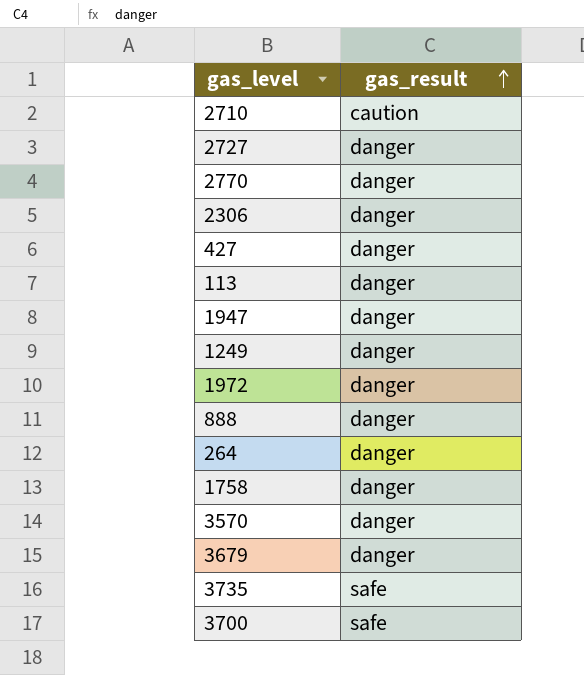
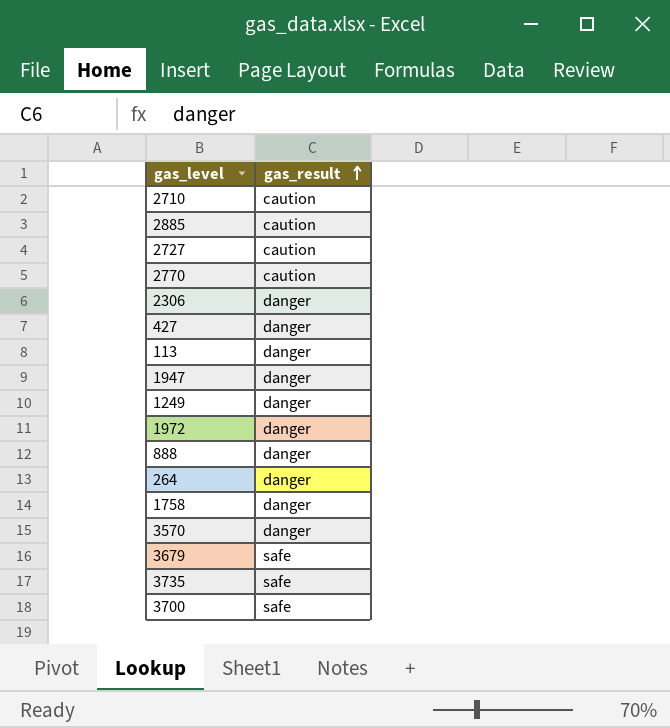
row 2885: none -> caution
2727 | gas_result: danger -> caution
2770 | gas_result: danger -> caution
3679 | gas_result: danger -> safe

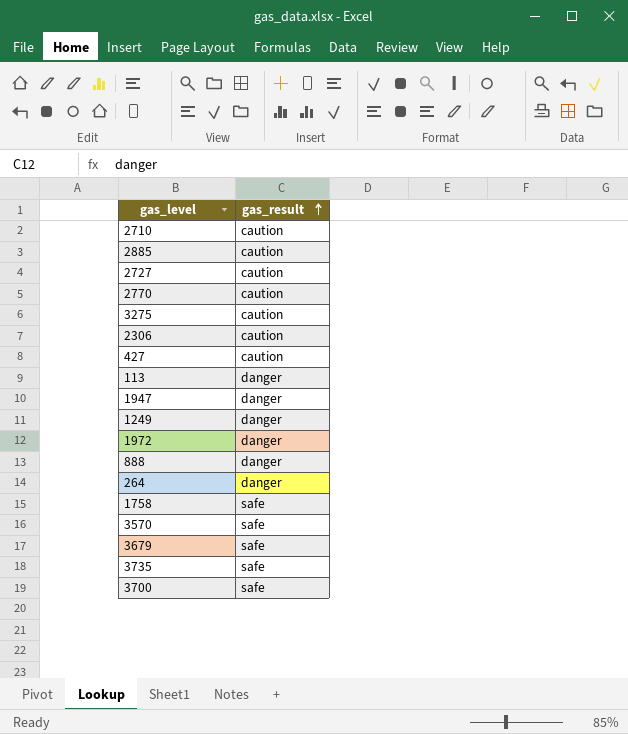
row 3275: none -> caution
2306 | gas_result: danger -> caution
427 | gas_result: danger -> caution
1758 | gas_result: danger -> safe
3570 | gas_result: danger -> safe

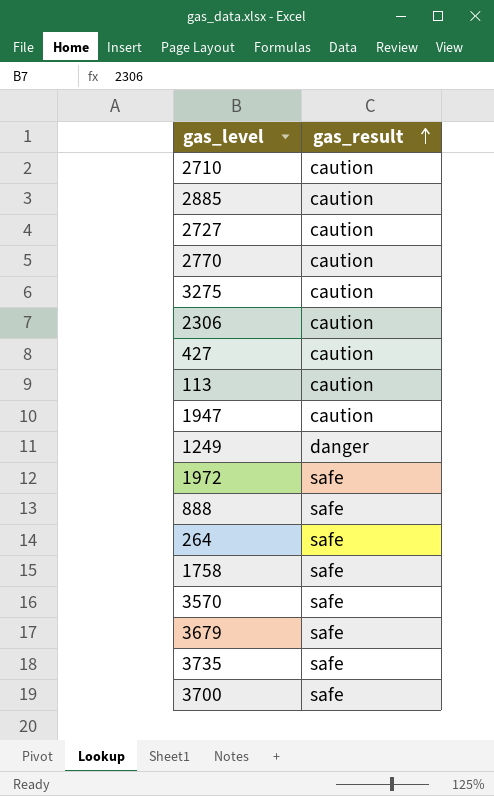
113 | gas_result: danger -> caution
1947 | gas_result: danger -> caution
1972 | gas_result: danger -> safe
888 | gas_result: danger -> safe
264 | gas_result: danger -> safe

